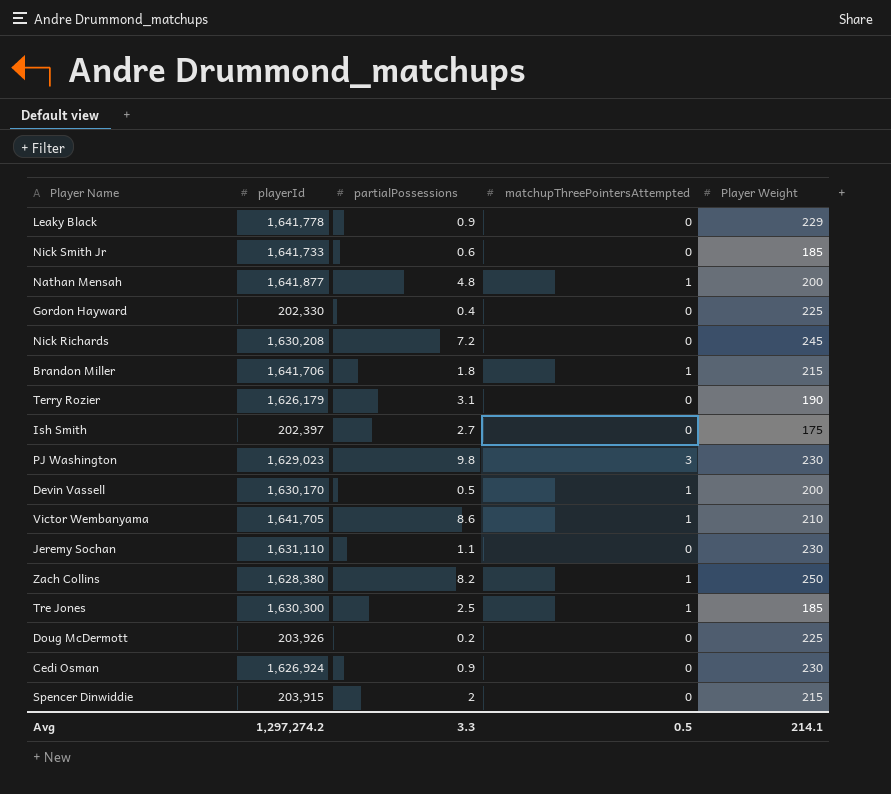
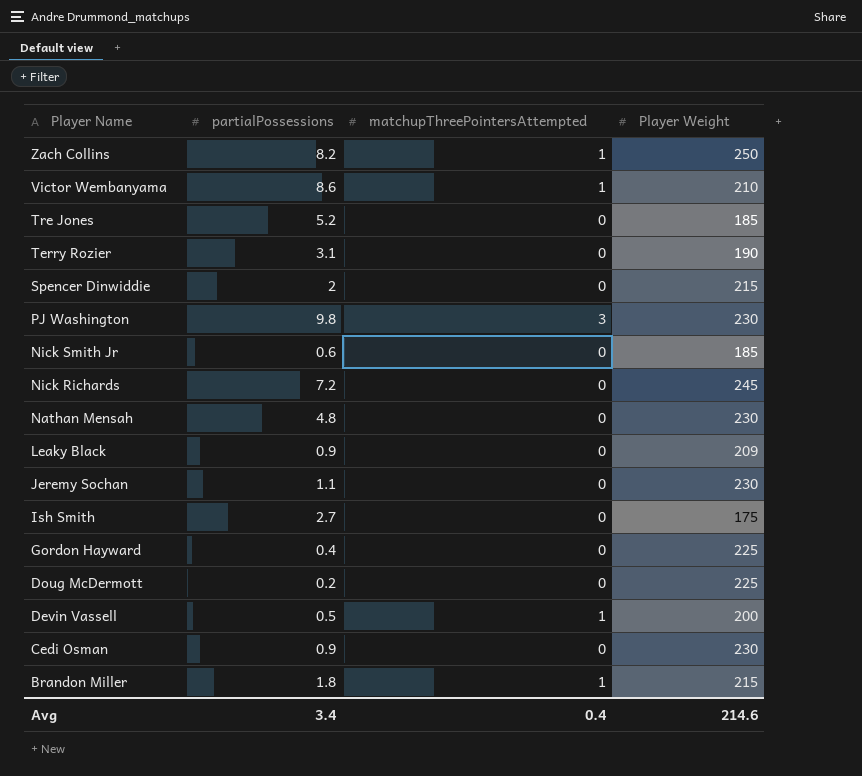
row order: none -> Player Name descending
column playerId | position: 2 -> none
Tre Jones | partialPossessions: 2.5 -> 5.2
Tre Jones | matchupThreePointersAttempted: 1 -> 0
Nathan Mensah | matchupThreePointersAttempted: 1 -> 0
Nathan Mensah | Player Weight: 200 -> 230
Leaky Black | Player Weight: 229 -> 209
Avg | partialPossessions: 3.3 -> 3.4
Avg | matchupThreePointersAttempted: 0.5 -> 0.4
Avg | Player Weight: 214.1 -> 214.6

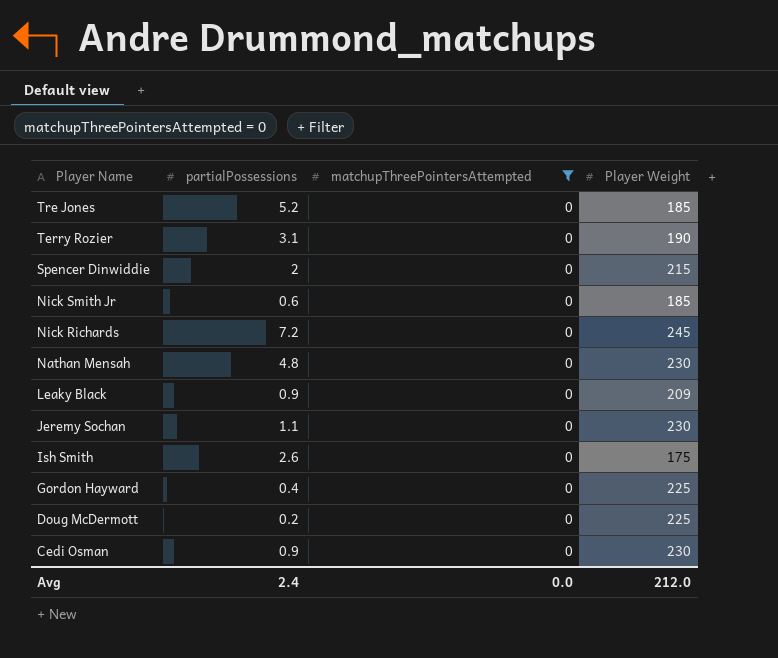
filter: none -> matchupThreePointersAttempted = 0
Ish Smith | partialPossessions: 2.7 -> 2.6
Avg | partialPossessions: 3.4 -> 2.4
Avg | matchupThreePointersAttempted: 0.4 -> 0.0
Avg | Player Weight: 214.6 -> 212.0

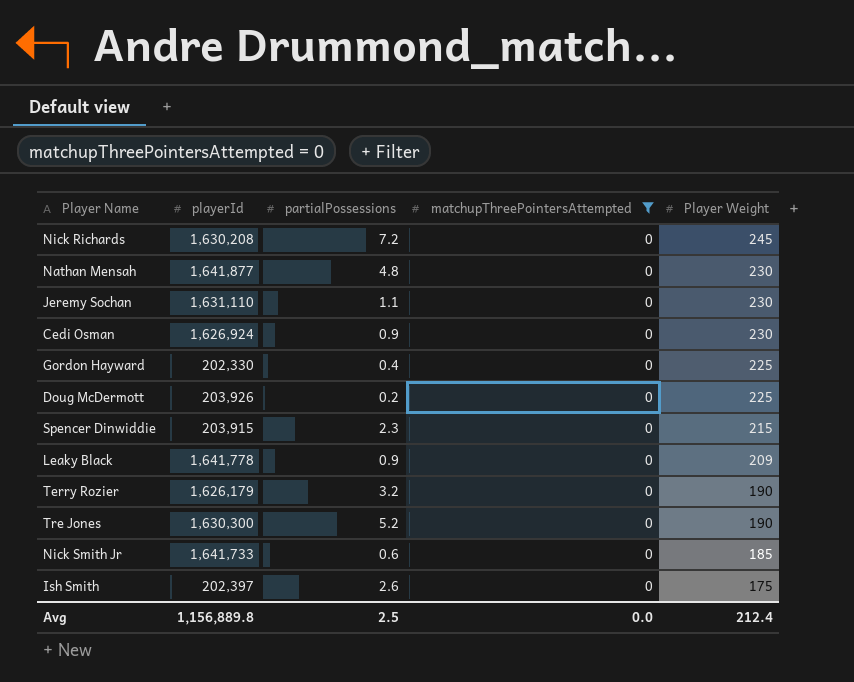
row order: Player Name descending -> Player Weight descending
column playerId | position: none -> 2
Spencer Dinwiddie | partialPossessions: 2 -> 2.3
Terry Rozier | partialPossessions: 3.1 -> 3.2
Tre Jones | Player Weight: 185 -> 190
Avg | partialPossessions: 2.4 -> 2.5
Avg | Player Weight: 212.0 -> 212.4

